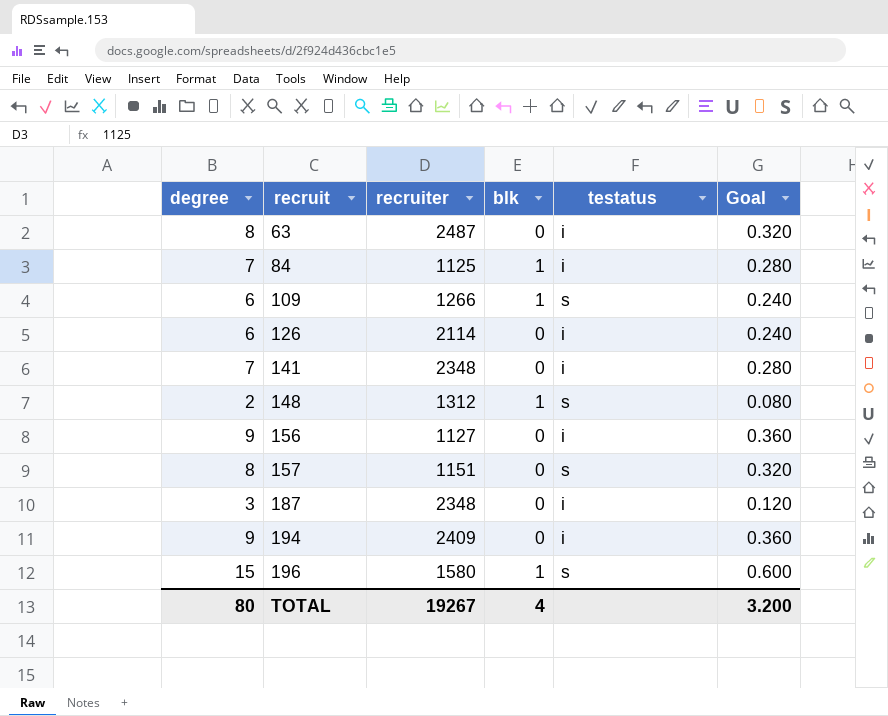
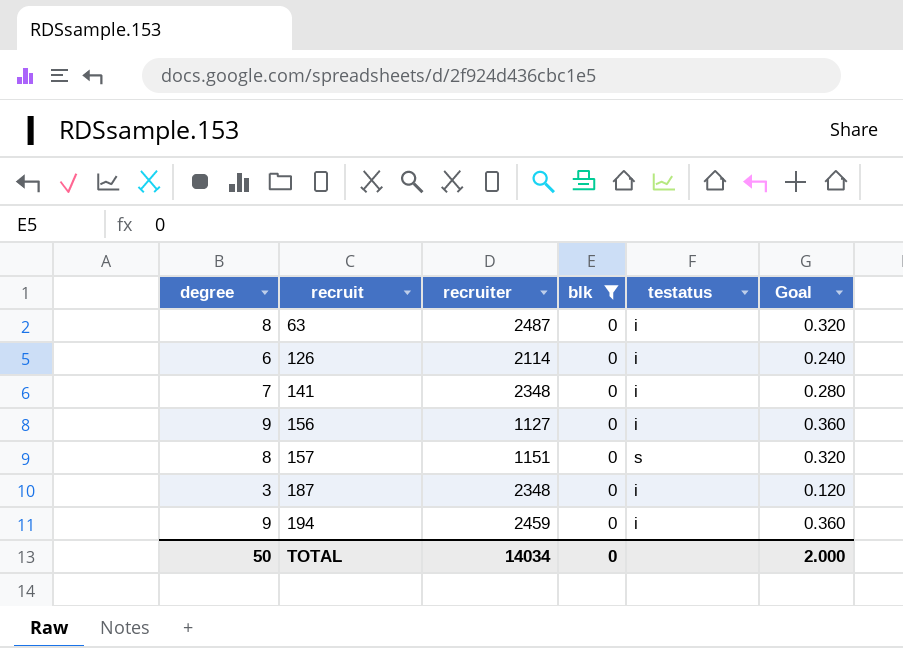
filter: none -> blk = 0
194 | recruiter: 2409 -> 2459
TOTAL | degree: 80 -> 50
TOTAL | recruiter: 19267 -> 14034
TOTAL | blk: 4 -> 0
TOTAL | Goal: 3.200 -> 2.000

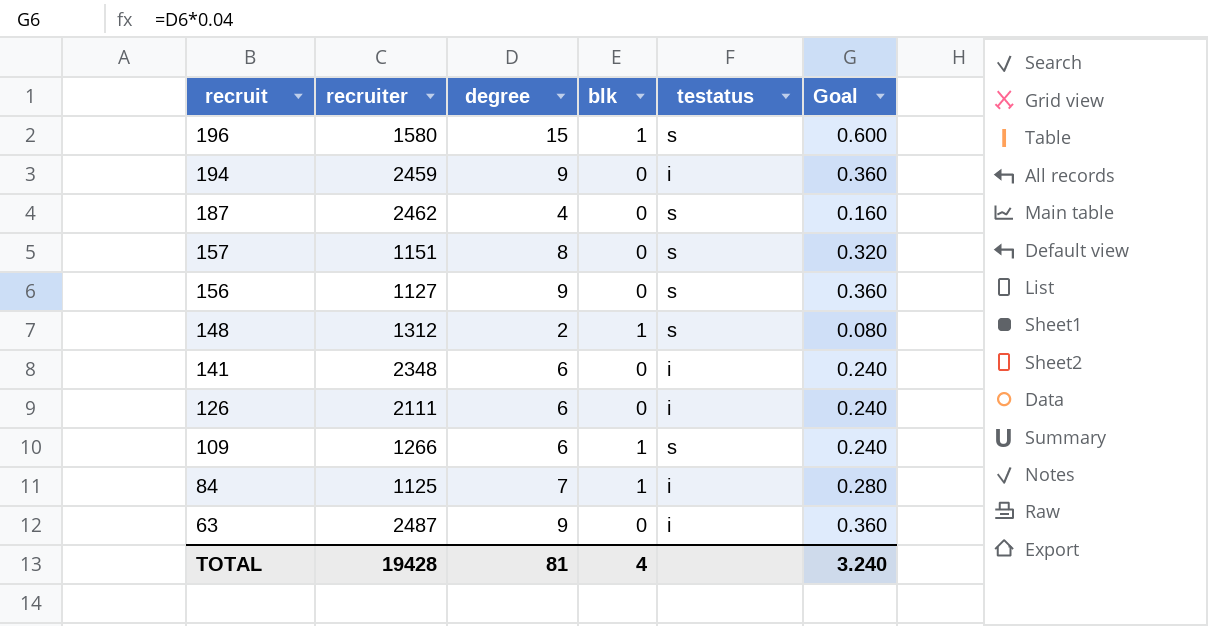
filter: blk = 0 -> none
row order: recruit ascending -> recruit descending
column degree | position: 1 -> 3
187 | recruiter: 2348 -> 2462
187 | degree: 3 -> 4
187 | testatus: i -> s
187 | Goal: 0.120 -> 0.160
156 | testatus: i -> s
141 | degree: 7 -> 6
141 | Goal: 0.280 -> 0.240
126 | recruiter: 2114 -> 2111
63 | degree: 8 -> 9
63 | Goal: 0.320 -> 0.360
TOTAL | recruiter: 14034 -> 19428
TOTAL | degree: 50 -> 81
TOTAL | blk: 0 -> 4
TOTAL | Goal: 2.000 -> 3.240

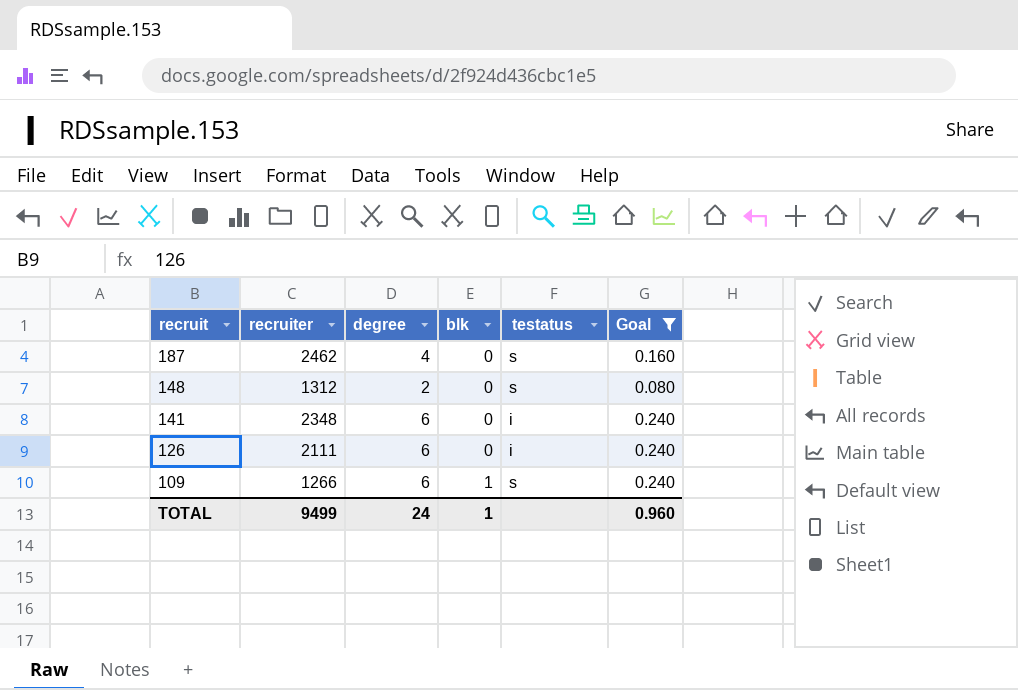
filter: none -> Goal <= 0.240
148 | blk: 1 -> 0
TOTAL | recruiter: 19428 -> 9499
TOTAL | degree: 81 -> 24
TOTAL | blk: 4 -> 1
TOTAL | Goal: 3.240 -> 0.960

